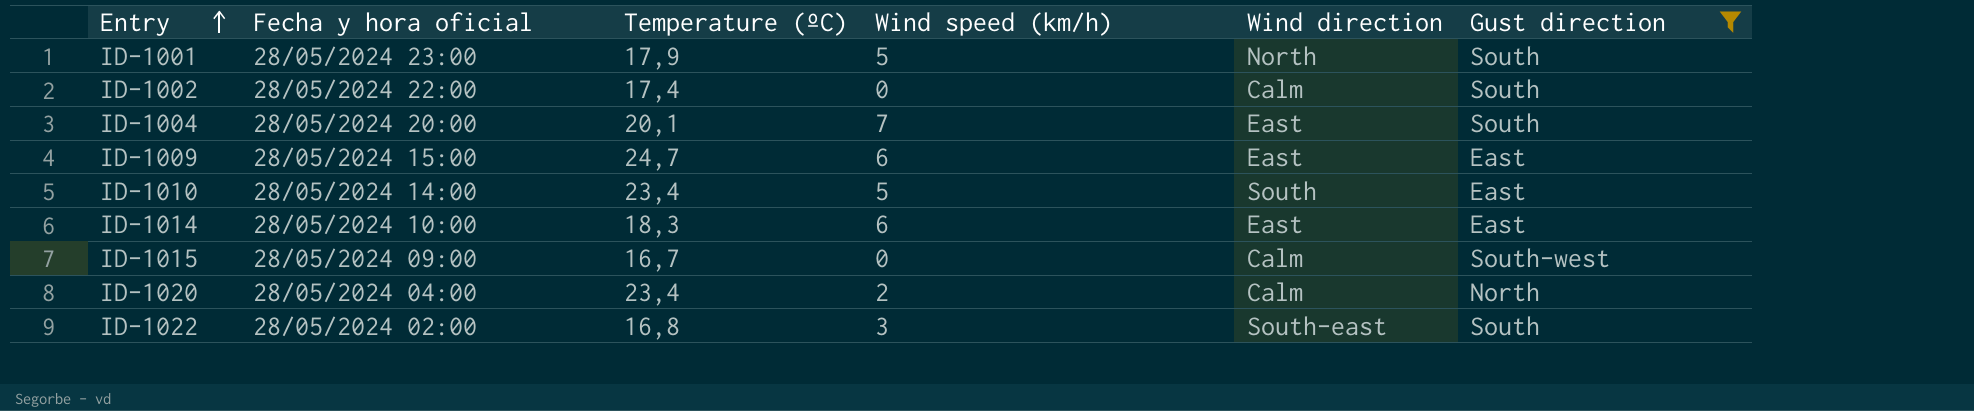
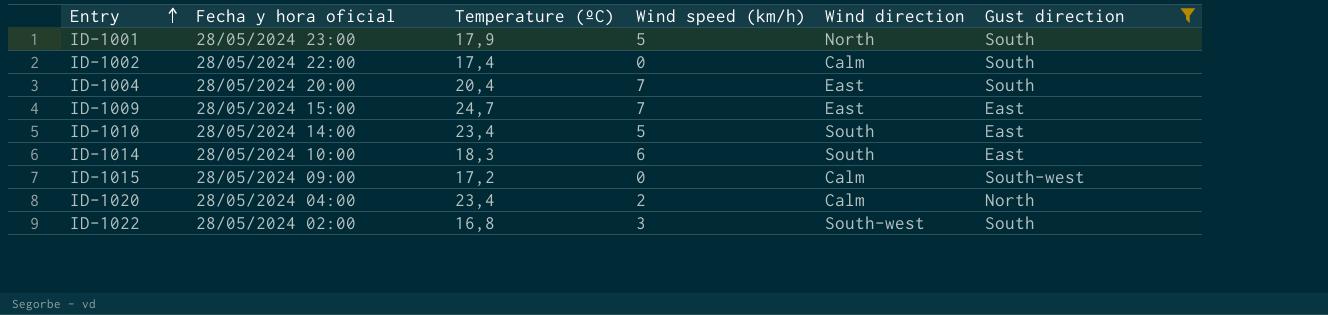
ID-1004 | Temperature (ºC): 20,1 -> 20,4
ID-1009 | Wind speed (km/h): 6 -> 7
ID-1014 | Wind direction: East -> South
ID-1015 | Temperature (ºC): 16,7 -> 17,2
ID-1022 | Wind direction: South-east -> South-west

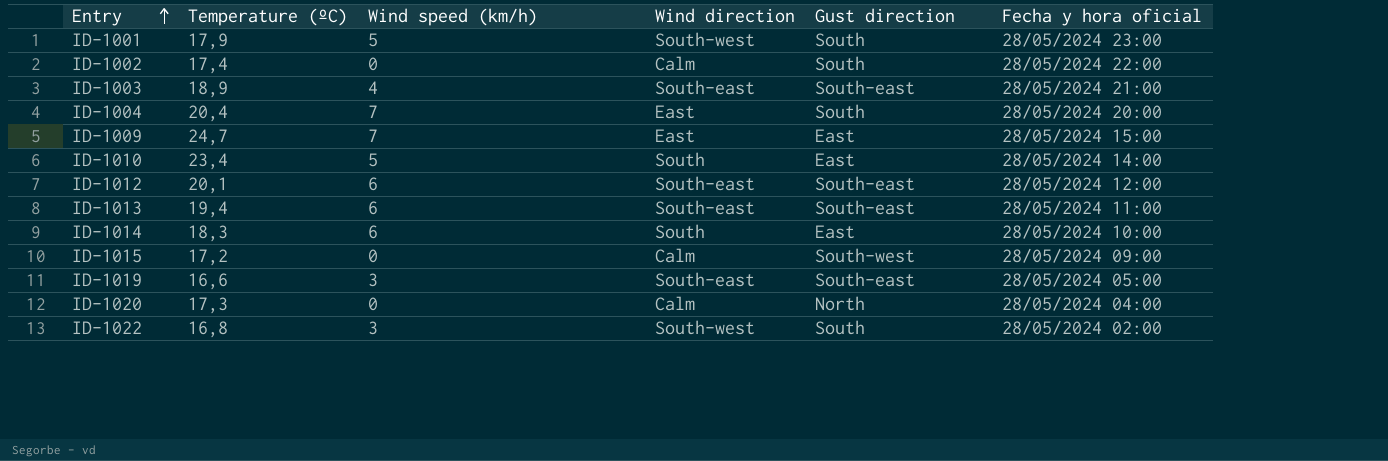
filter: Gust direction != South-east -> none
column Fecha y hora oficial | position: 2 -> 6
ID-1001 | Wind direction: North -> South-west
ID-1020 | Temperature (ºC): 23,4 -> 17,3
ID-1020 | Wind speed (km/h): 2 -> 0

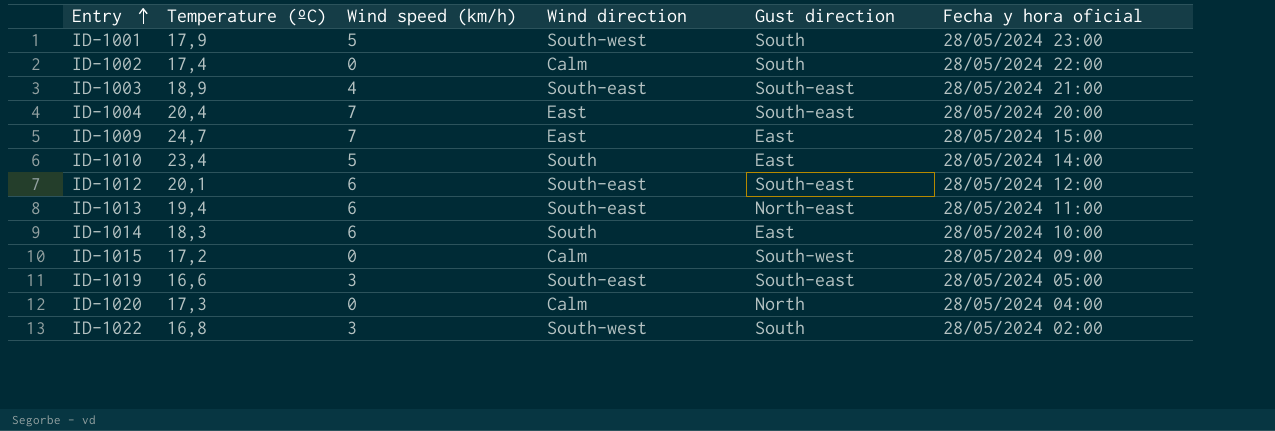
ID-1004 | Gust direction: South -> South-east
ID-1013 | Gust direction: South-east -> North-east

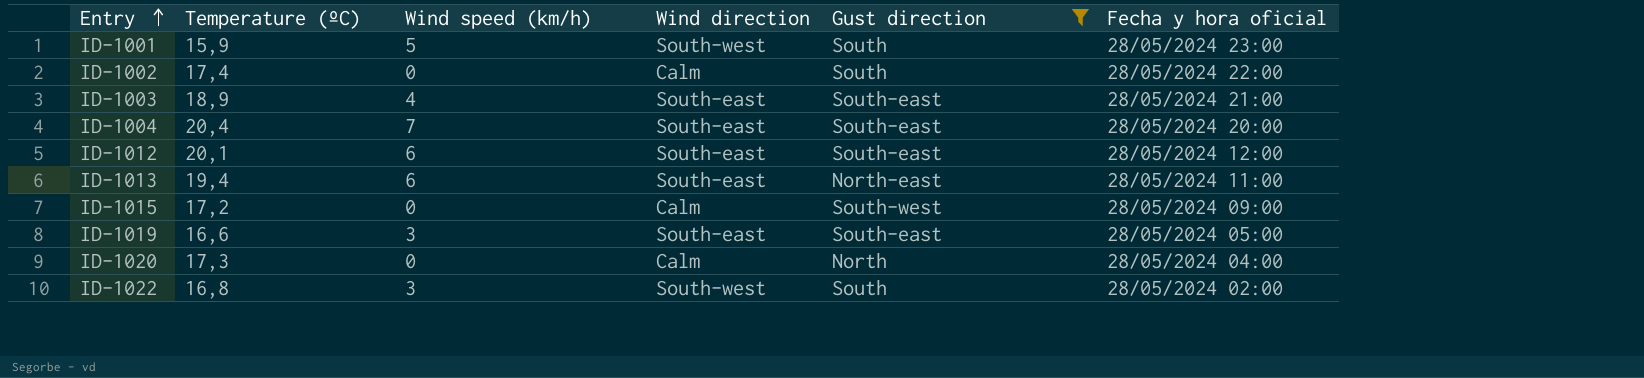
filter: none -> Gust direction != East
ID-1001 | Temperature (ºC): 17,9 -> 15,9
ID-1004 | Wind direction: East -> South-east

